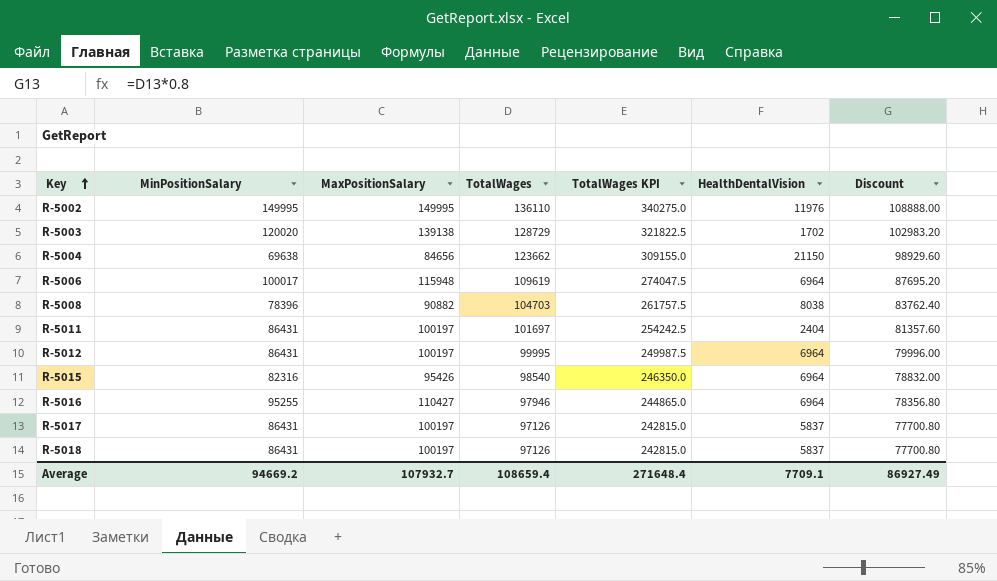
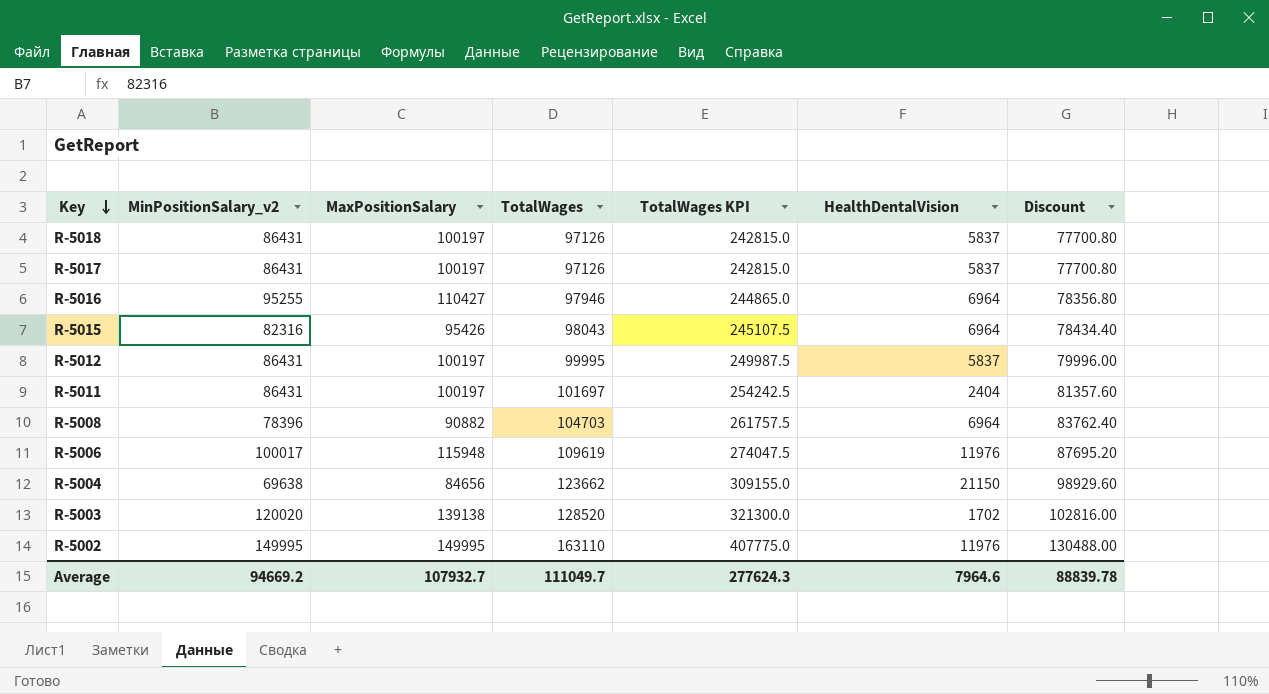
row order: Key ascending -> Key descending
column name: MinPositionSalary -> MinPositionSalary_v2
R-5015 | TotalWages: 98540 -> 98043
R-5015 | TotalWages KPI: 246350.0 -> 245107.5
R-5015 | Discount: 78832.00 -> 78434.40
R-5012 | HealthDentalVision: 6964 -> 5837
R-5008 | HealthDentalVision: 8038 -> 6964
R-5006 | HealthDentalVision: 6964 -> 11976
R-5003 | TotalWages: 128729 -> 128520
R-5003 | TotalWages KPI: 321822.5 -> 321300.0
R-5003 | Discount: 102983.20 -> 102816.00
R-5002 | TotalWages: 136110 -> 163110
R-5002 | TotalWages KPI: 340275.0 -> 407775.0
R-5002 | Discount: 108888.00 -> 130488.00
Average | TotalWages: 108659.4 -> 111049.7
Average | TotalWages KPI: 271648.4 -> 277624.3
Average | HealthDentalVision: 7709.1 -> 7964.6
Average | Discount: 86927.49 -> 88839.78

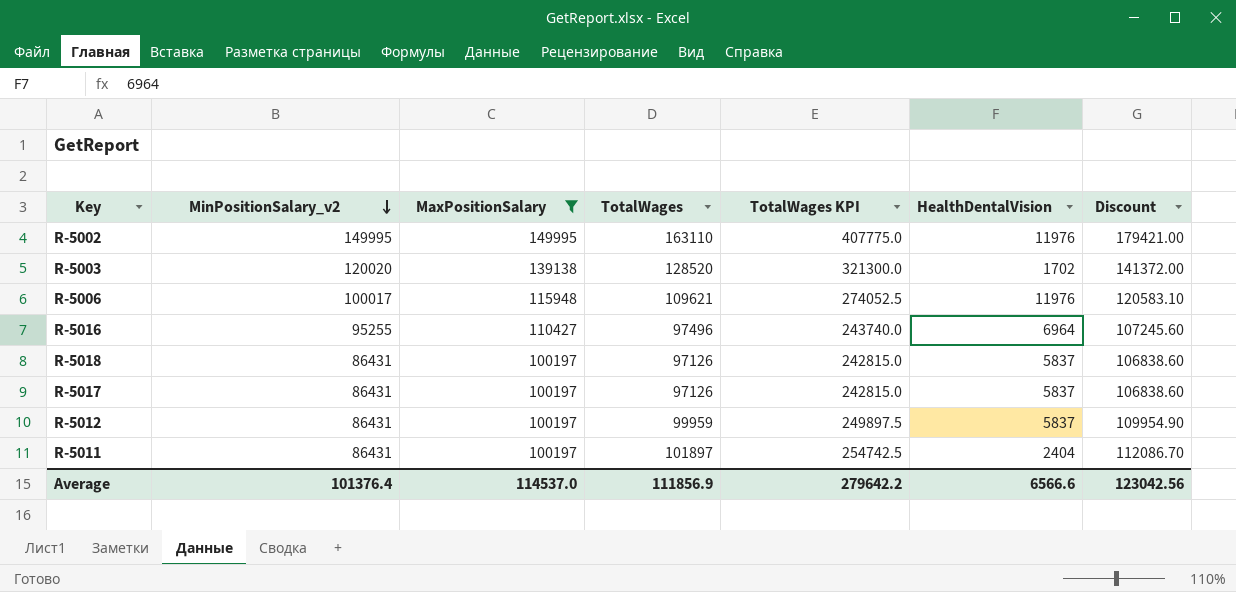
filter: none -> MaxPositionSalary >= 100197
row order: Key descending -> MinPositionSalary_v2 descending
column Discount | formula: [TotalWages] * 0.8 -> [TotalWages] * 1.1
R-5006 | TotalWages: 109619 -> 109621
R-5006 | TotalWages KPI: 274047.5 -> 274052.5
R-5016 | TotalWages: 97946 -> 97496
R-5016 | TotalWages KPI: 244865.0 -> 243740.0
R-5012 | TotalWages: 99995 -> 99959
R-5012 | TotalWages KPI: 249987.5 -> 249897.5
R-5011 | TotalWages: 101697 -> 101897
R-5011 | TotalWages KPI: 254242.5 -> 254742.5
Average | MinPositionSalary_v2: 94669.2 -> 101376.4
Average | MaxPositionSalary: 107932.7 -> 114537.0
Average | TotalWages: 111049.7 -> 111856.9
Average | TotalWages KPI: 277624.3 -> 279642.2
Average | HealthDentalVision: 7964.6 -> 6566.6
Average | Discount: 88839.78 -> 123042.56

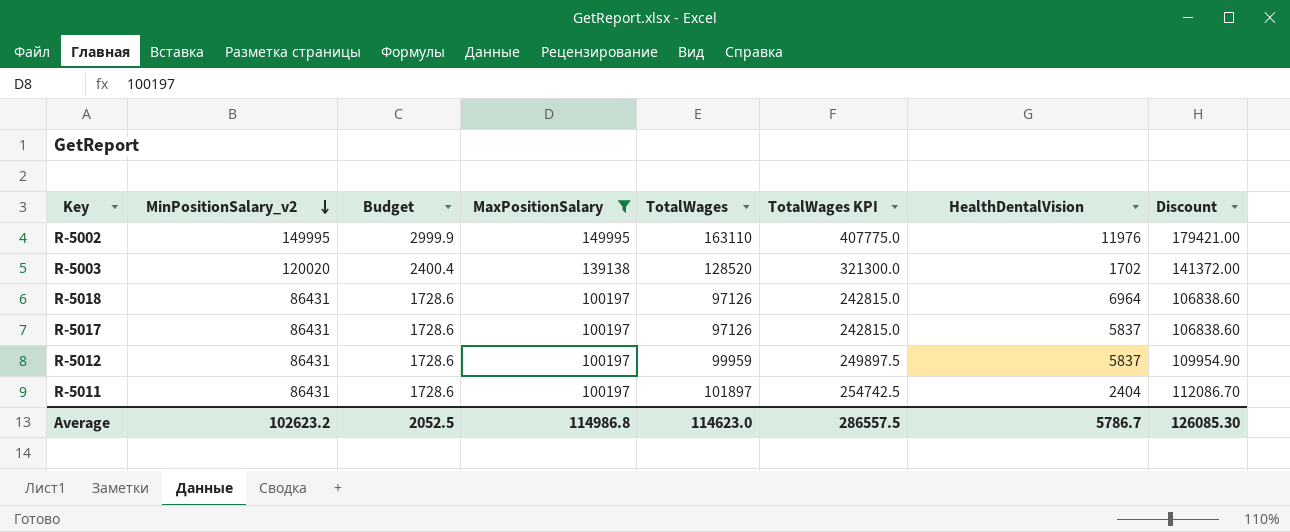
column Budget | formula: none -> [MinPositionSalary_v2] * 0.02
row R-5006: 100017 | 115948 | 109621 | 274052.5 | 11976 | 120583.10 -> none
row R-5016: 95255 | 110427 | 97496 | 243740.0 | 6964 | 107245.60 -> none
R-5018 | HealthDentalVision: 5837 -> 6964
Average | MinPositionSalary_v2: 101376.4 -> 102623.2
Average | MaxPositionSalary: 114537.0 -> 114986.8
Average | TotalWages: 111856.9 -> 114623.0
Average | TotalWages KPI: 279642.2 -> 286557.5
Average | HealthDentalVision: 6566.6 -> 5786.7
Average | Discount: 123042.56 -> 126085.30

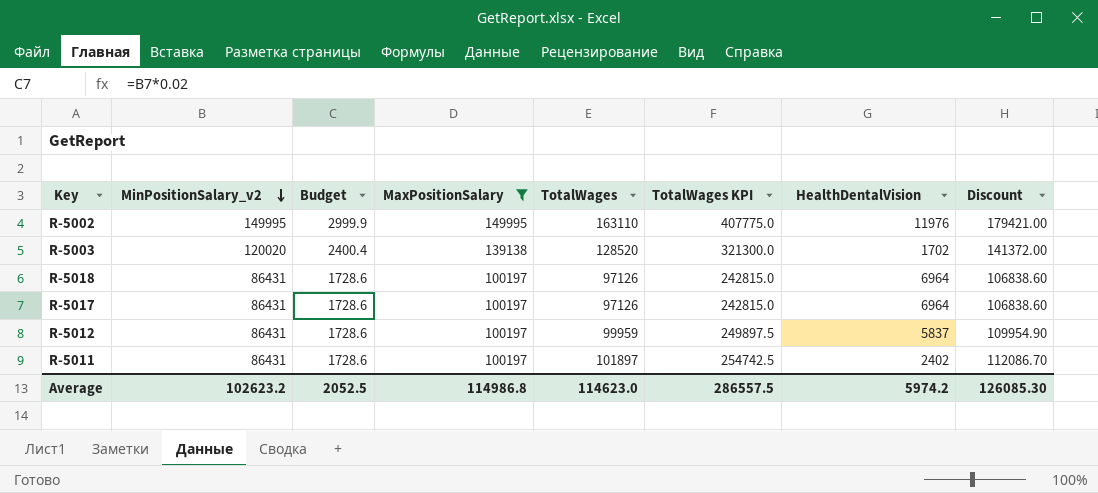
R-5017 | HealthDentalVision: 5837 -> 6964
R-5011 | HealthDentalVision: 2404 -> 2402
Average | HealthDentalVision: 5786.7 -> 5974.2

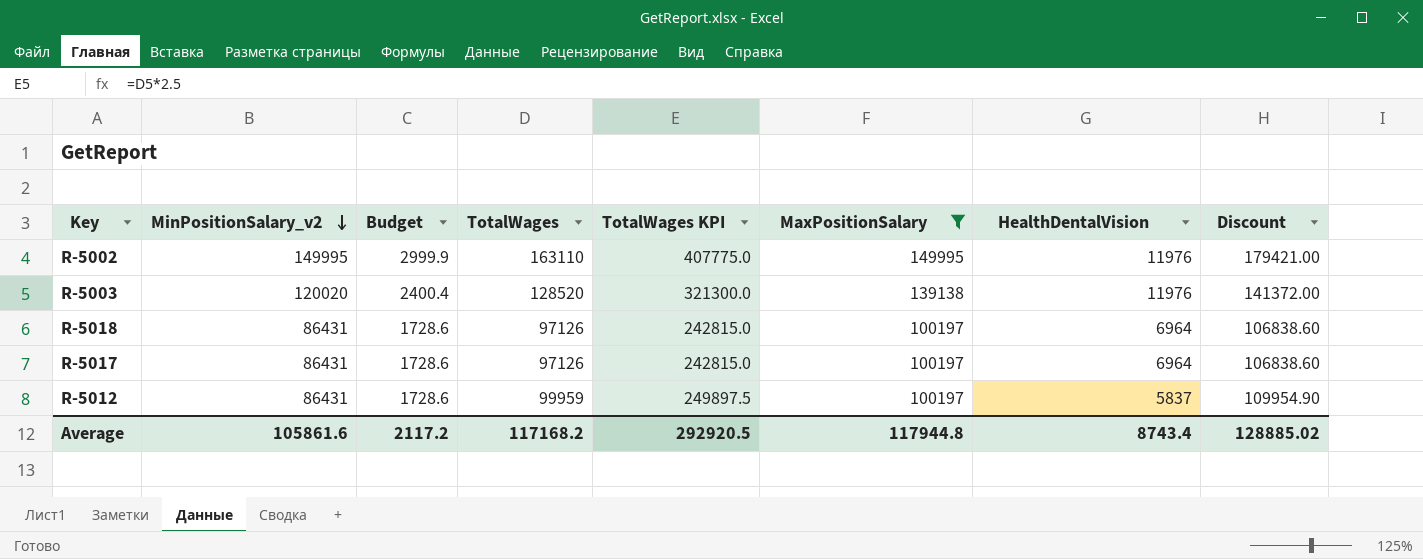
column MaxPositionSalary | position: 4 -> 6
row R-5011: 86431 | 1728.6 | 100197 | 101897 | 254742.5 | 2402 | 112086.70 -> none
R-5003 | HealthDentalVision: 1702 -> 11976
Average | MinPositionSalary_v2: 102623.2 -> 105861.6
Average | Budget: 2052.5 -> 2117.2
Average | TotalWages: 114623.0 -> 117168.2
Average | TotalWages KPI: 286557.5 -> 292920.5
Average | MaxPositionSalary: 114986.8 -> 117944.8
Average | HealthDentalVision: 5974.2 -> 8743.4
Average | Discount: 126085.30 -> 128885.02

